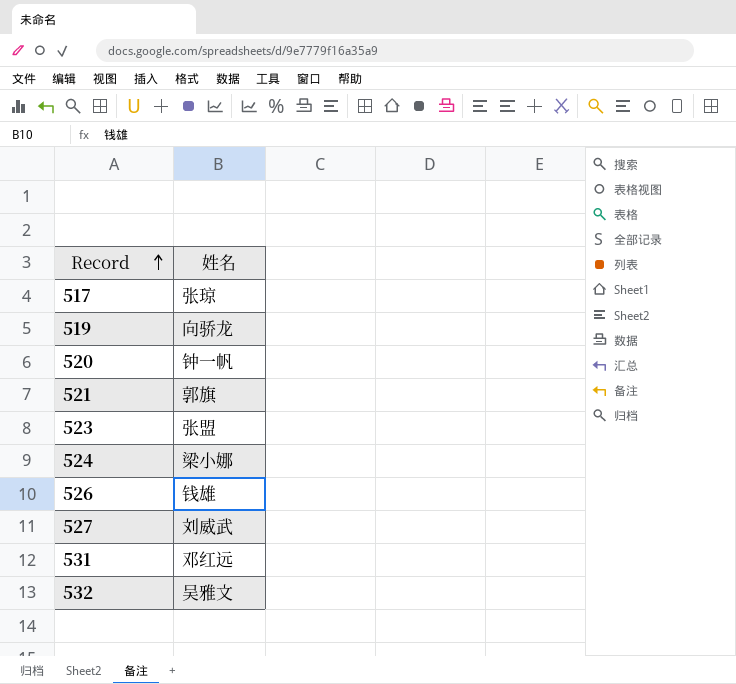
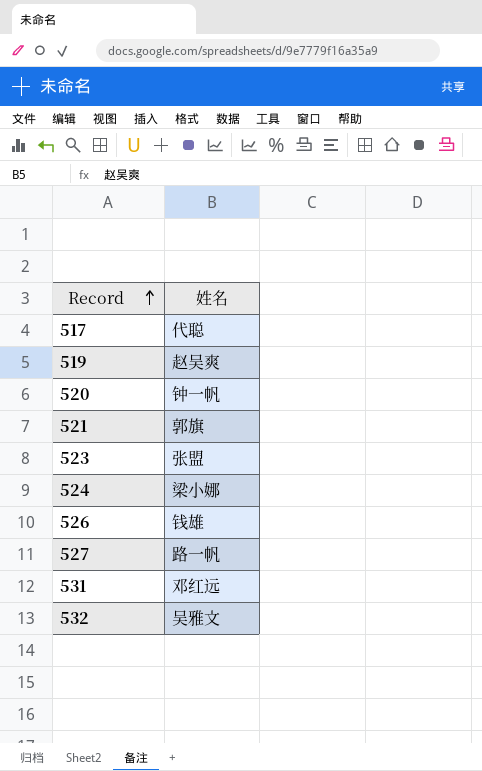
517 | 姓名: 张琼 -> 代聪
519 | 姓名: 向骄龙 -> 赵吴爽
527 | 姓名: 刘威武 -> 路一帆

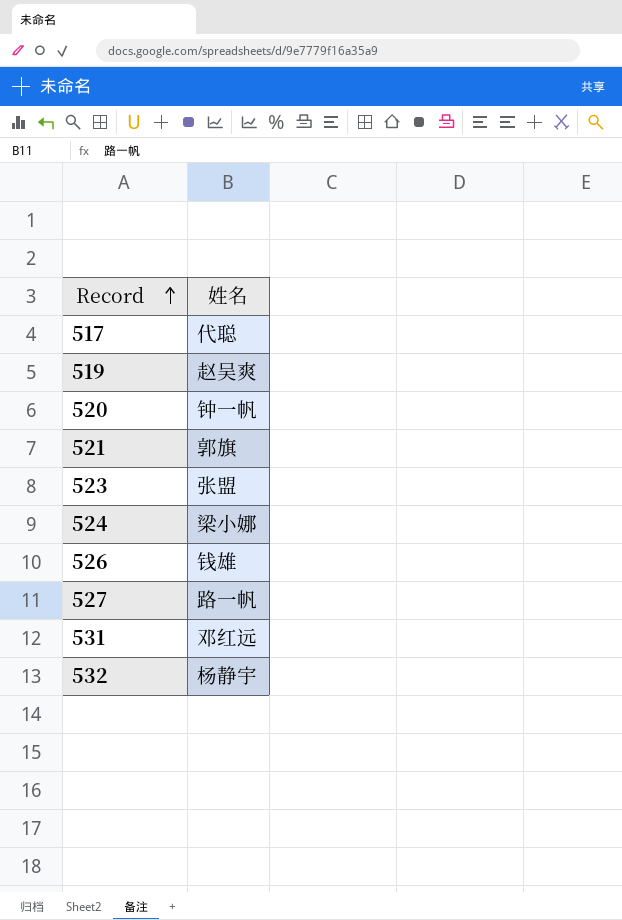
532 | 姓名: 吴雅文 -> 杨静宇

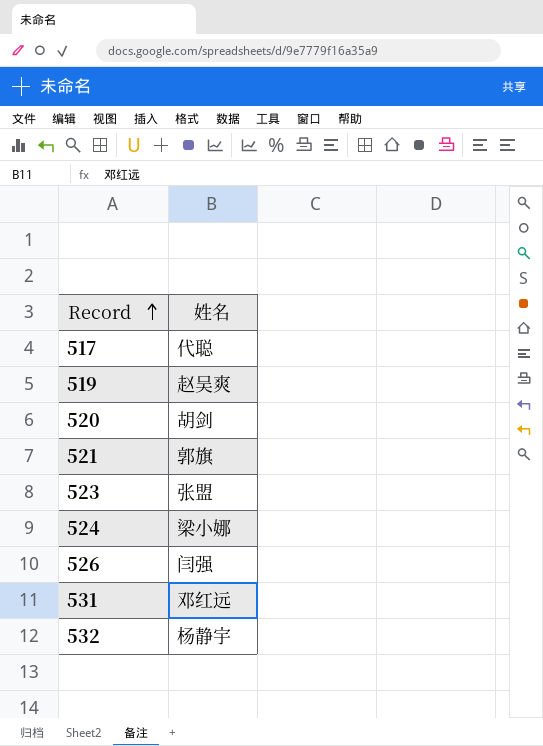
row 527: 路一帆 -> none
520 | 姓名: 钟一帆 -> 胡剑
526 | 姓名: 钱雄 -> 闫强

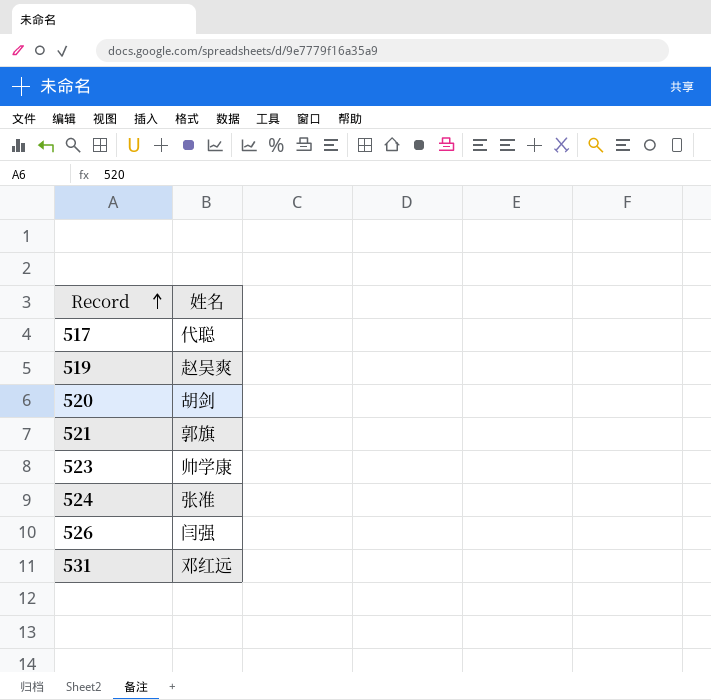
row 532: 杨静宇 -> none
523 | 姓名: 张盟 -> 帅学康
524 | 姓名: 梁小娜 -> 张准

